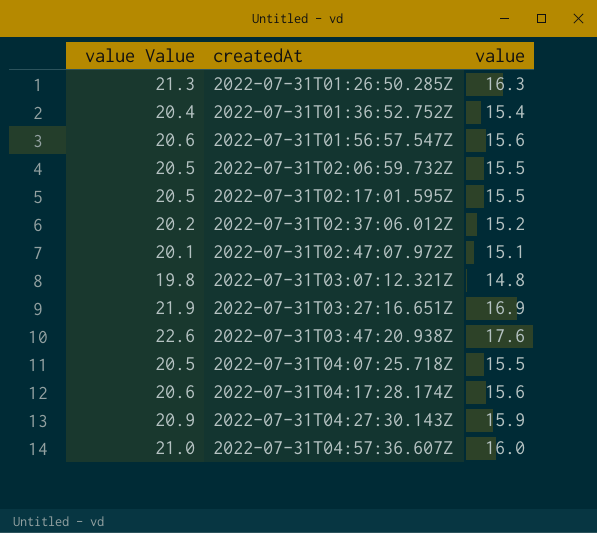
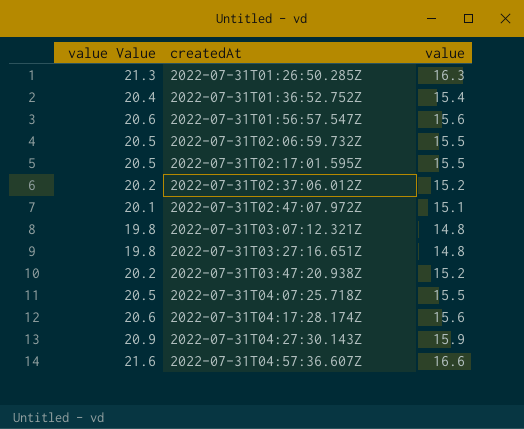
2022-07-31T03:27:16.651Z | value Value: 21.9 -> 19.8
2022-07-31T03:27:16.651Z | value: 16.9 -> 14.8
2022-07-31T03:47:20.938Z | value Value: 22.6 -> 20.2
2022-07-31T03:47:20.938Z | value: 17.6 -> 15.2
2022-07-31T04:57:36.607Z | value Value: 21.0 -> 21.6
2022-07-31T04:57:36.607Z | value: 16.0 -> 16.6

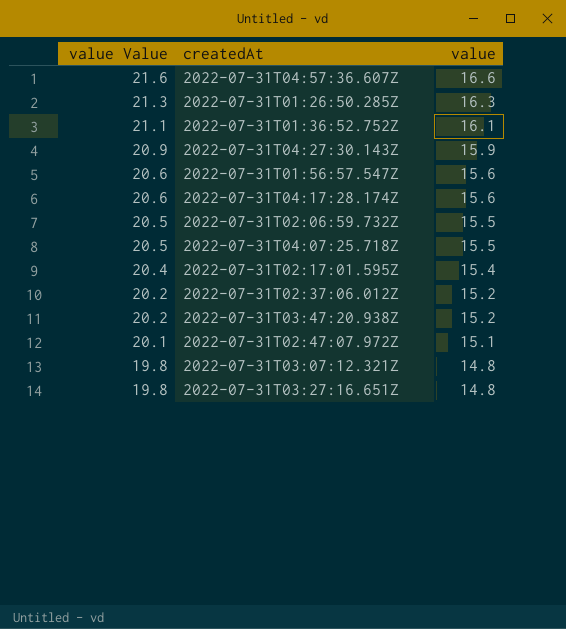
row order: createdAt ascending -> value Value descending
2022-07-31T01:36:52.752Z | value Value: 20.4 -> 21.1
2022-07-31T01:36:52.752Z | value: 15.4 -> 16.1
2022-07-31T02:17:01.595Z | value Value: 20.5 -> 20.4
2022-07-31T02:17:01.595Z | value: 15.5 -> 15.4

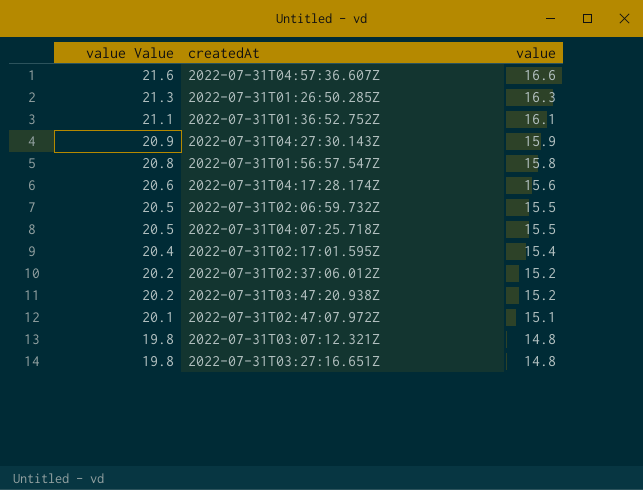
2022-07-31T01:56:57.547Z | value Value: 20.6 -> 20.8
2022-07-31T01:56:57.547Z | value: 15.6 -> 15.8

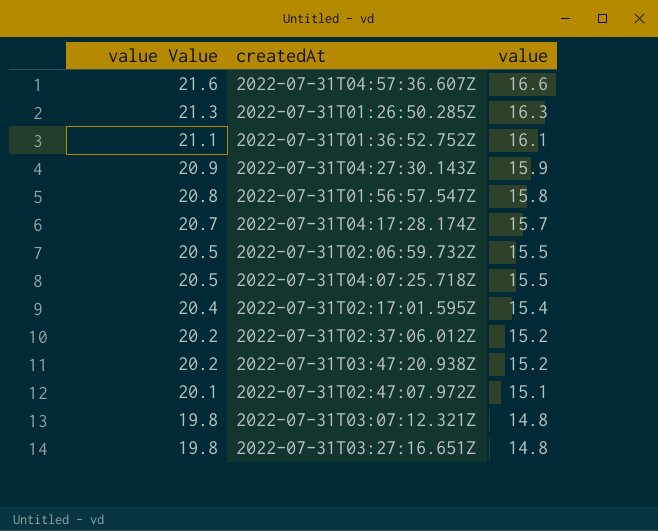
2022-07-31T04:17:28.174Z | value Value: 20.6 -> 20.7
2022-07-31T04:17:28.174Z | value: 15.6 -> 15.7

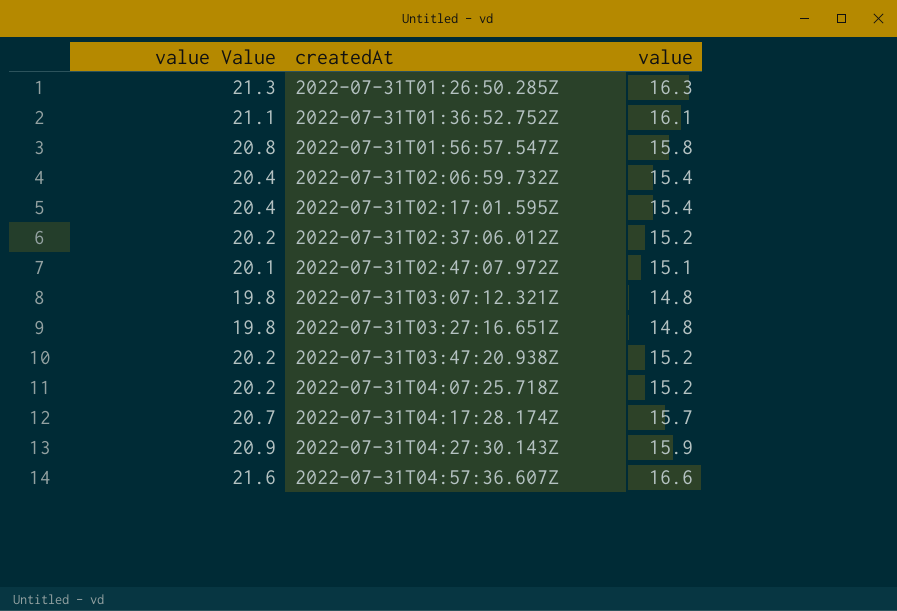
row order: value Value descending -> createdAt ascending
2022-07-31T02:06:59.732Z | value Value: 20.5 -> 20.4
2022-07-31T02:06:59.732Z | value: 15.5 -> 15.4
2022-07-31T04:07:25.718Z | value Value: 20.5 -> 20.2
2022-07-31T04:07:25.718Z | value: 15.5 -> 15.2

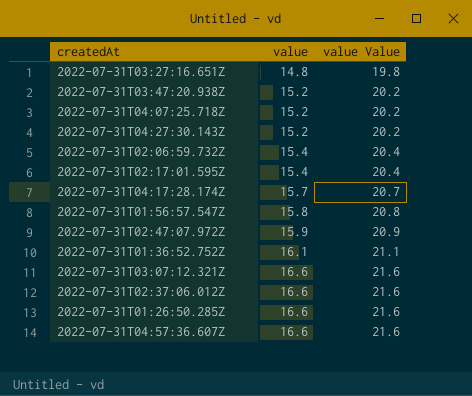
row order: createdAt ascending -> value ascending
column value Value | position: 1 -> 3
2022-07-31T04:27:30.143Z | value: 15.9 -> 15.2
2022-07-31T04:27:30.143Z | value Value: 20.9 -> 20.2
2022-07-31T02:47:07.972Z | value: 15.1 -> 15.9
2022-07-31T02:47:07.972Z | value Value: 20.1 -> 20.9
2022-07-31T03:07:12.321Z | value: 14.8 -> 16.6
2022-07-31T03:07:12.321Z | value Value: 19.8 -> 21.6
2022-07-31T02:37:06.012Z | value: 15.2 -> 16.6
2022-07-31T02:37:06.012Z | value Value: 20.2 -> 21.6
2022-07-31T01:26:50.285Z | value: 16.3 -> 16.6
2022-07-31T01:26:50.285Z | value Value: 21.3 -> 21.6

